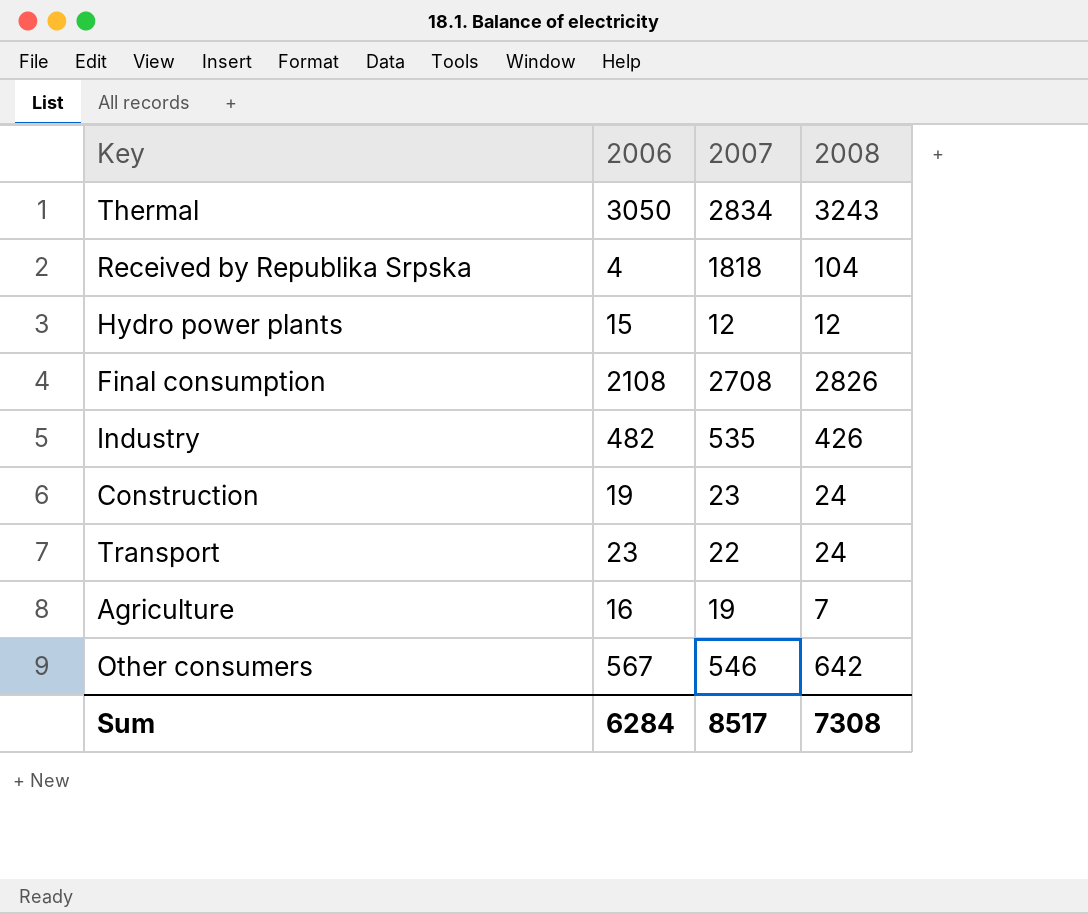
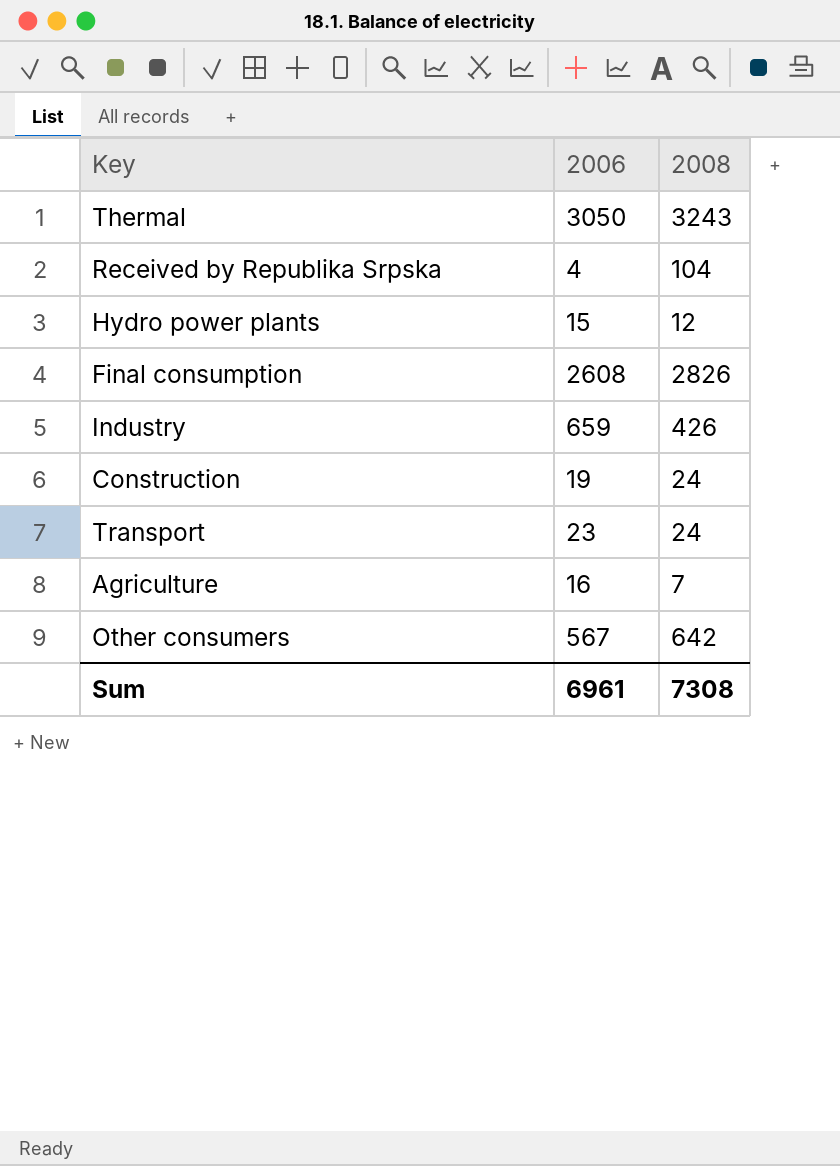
column 2007 | position: 3 -> none
Final consumption | 2006: 2108 -> 2608
Industry | 2006: 482 -> 659
Sum | 2006: 6284 -> 6961

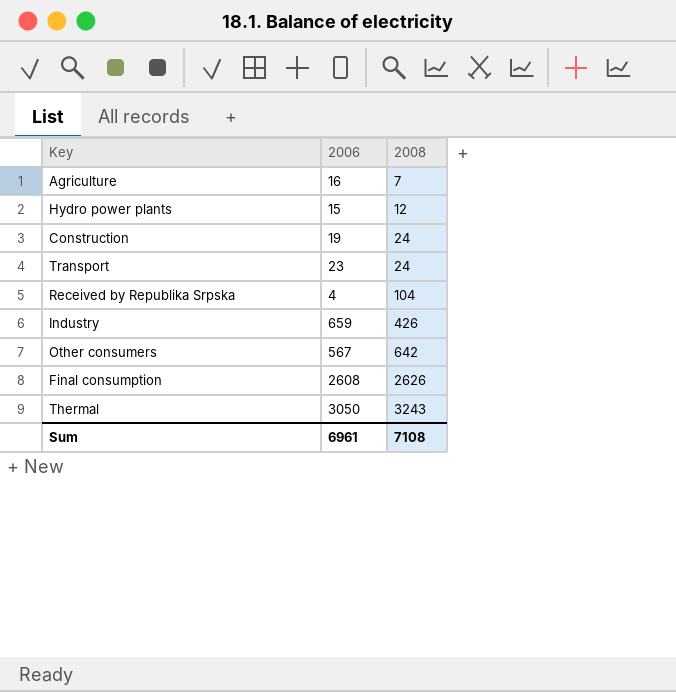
row order: none -> 2008 ascending
Final consumption | 2008: 2826 -> 2626
Sum | 2008: 7308 -> 7108

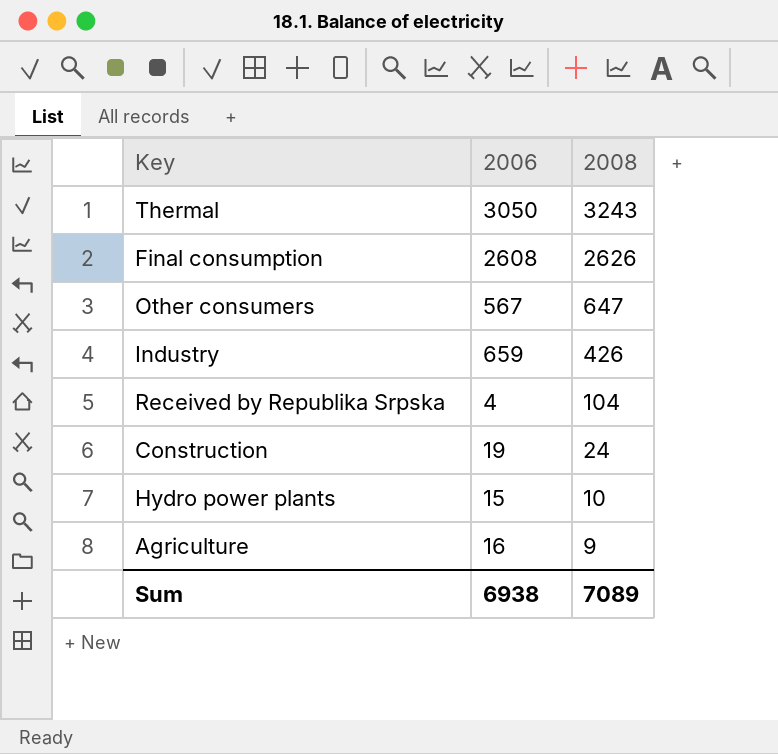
row order: 2008 ascending -> 2008 descending
row Transport: 23 | 24 -> none
Other consumers | 2008: 642 -> 647
Hydro power plants | 2008: 12 -> 10
Agriculture | 2008: 7 -> 9
Sum | 2006: 6961 -> 6938
Sum | 2008: 7108 -> 7089

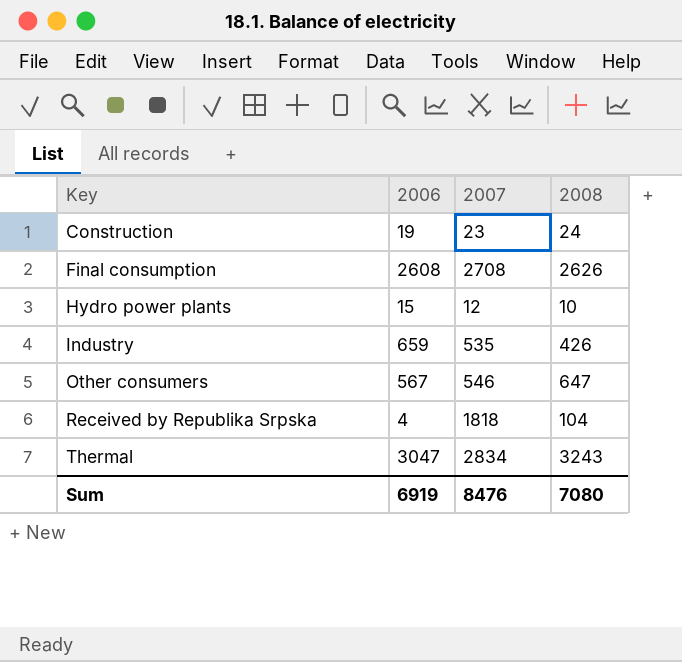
row order: 2008 descending -> Key ascending
column 2007 | position: none -> 3
row Agriculture: 16 | 9 -> none
Thermal | 2006: 3050 -> 3047
Sum | 2006: 6938 -> 6919
Sum | 2008: 7089 -> 7080

